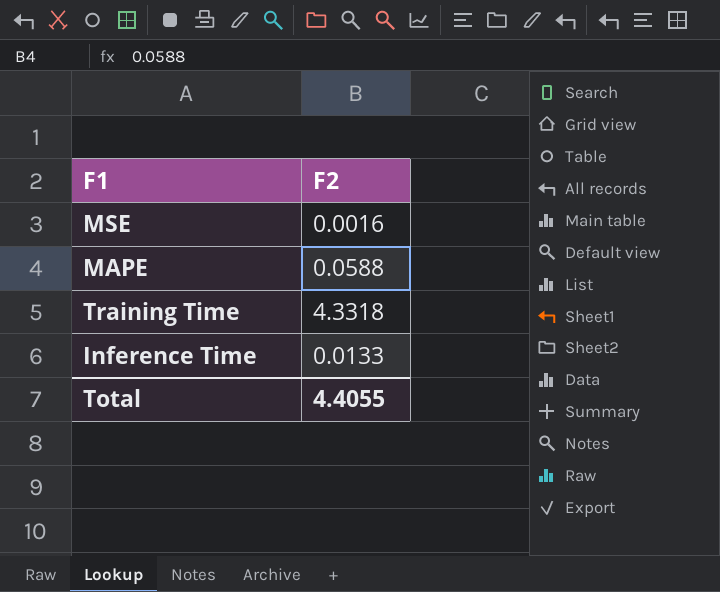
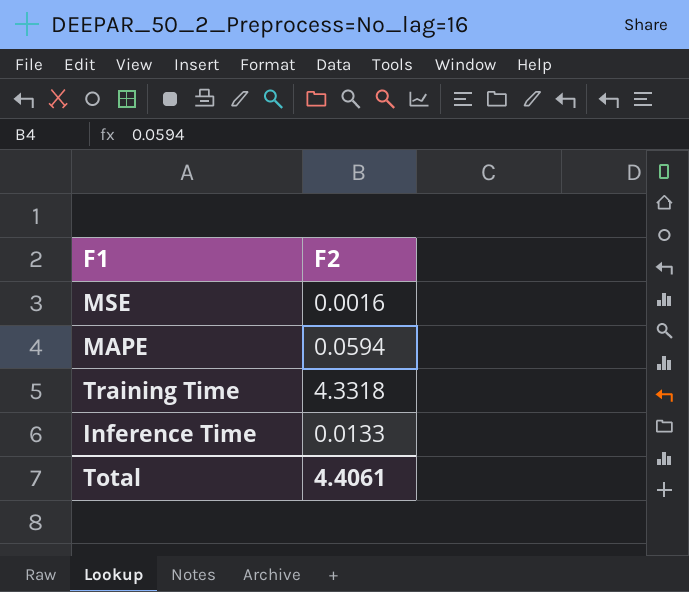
MAPE | F2: 0.0588 -> 0.0594
Total | F2: 4.4055 -> 4.4061

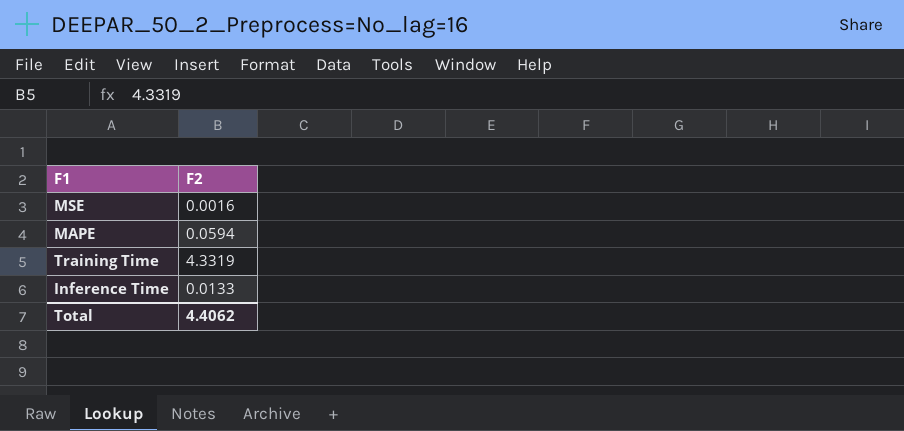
Training Time | F2: 4.3318 -> 4.3319
Total | F2: 4.4061 -> 4.4062

